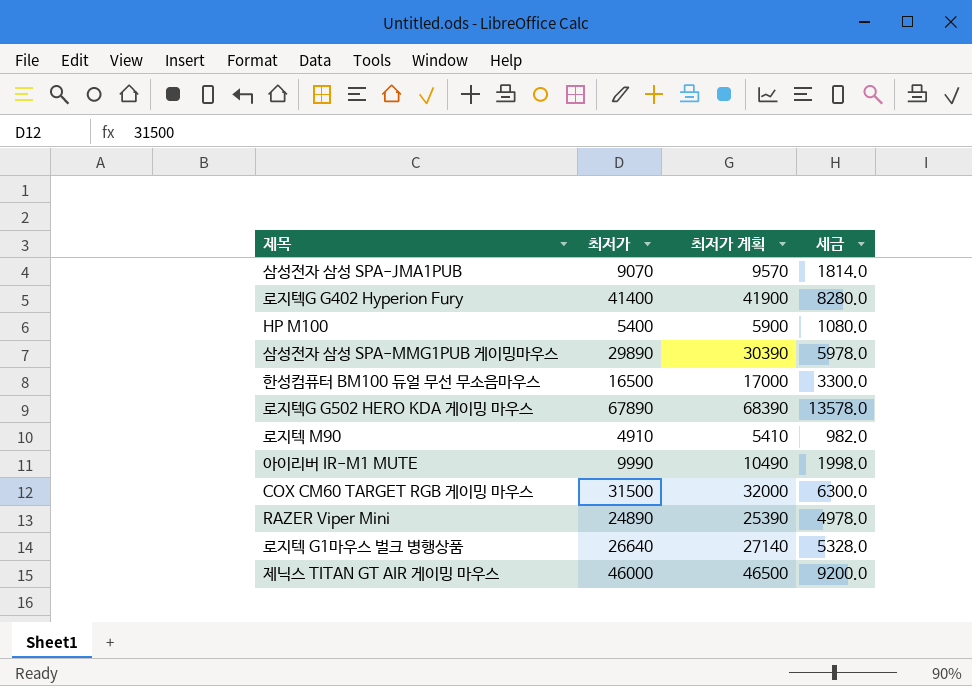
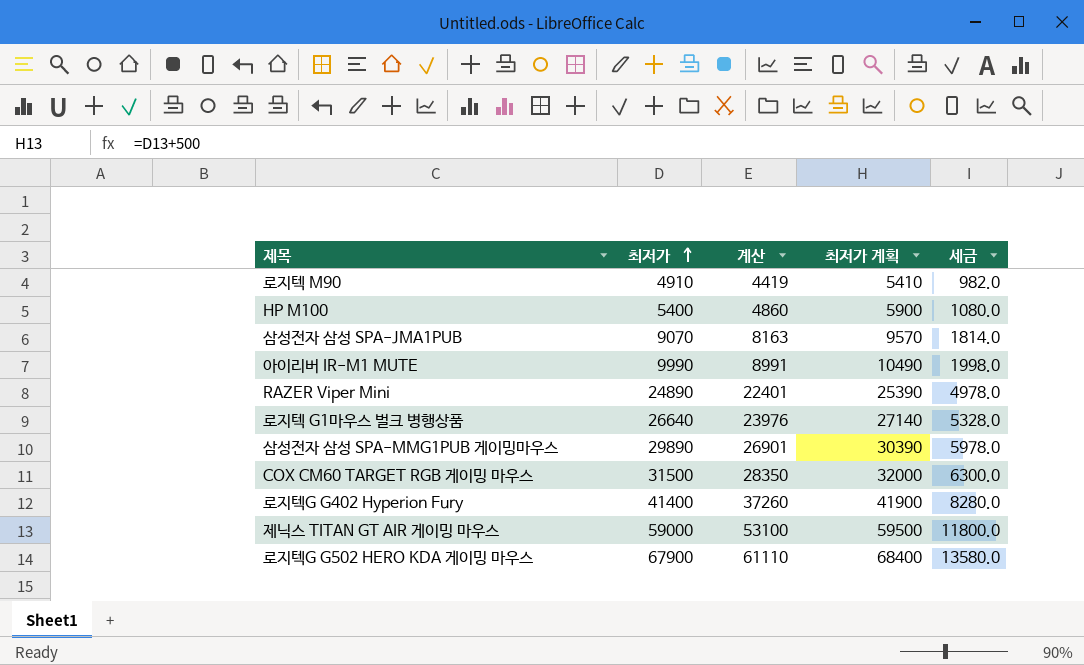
row order: none -> 최저가 ascending
column 계산 | formula: none -> [최저가] * 0.9
row 한성컴퓨터 BM100 듀얼 무선 무소음마우스: 16500 | 17000 | 3300.0 -> none
제닉스 TITAN GT AIR 게이밍 마우스 | 최저가: 46000 -> 59000
제닉스 TITAN GT AIR 게이밍 마우스 | 최저가 계획: 46500 -> 59500
제닉스 TITAN GT AIR 게이밍 마우스 | 세금: 9200.0 -> 11800.0
로지텍G G502 HERO KDA 게이밍 마우스 | 최저가: 67890 -> 67900
로지텍G G502 HERO KDA 게이밍 마우스 | 최저가 계획: 68390 -> 68400
로지텍G G502 HERO KDA 게이밍 마우스 | 세금: 13578.0 -> 13580.0

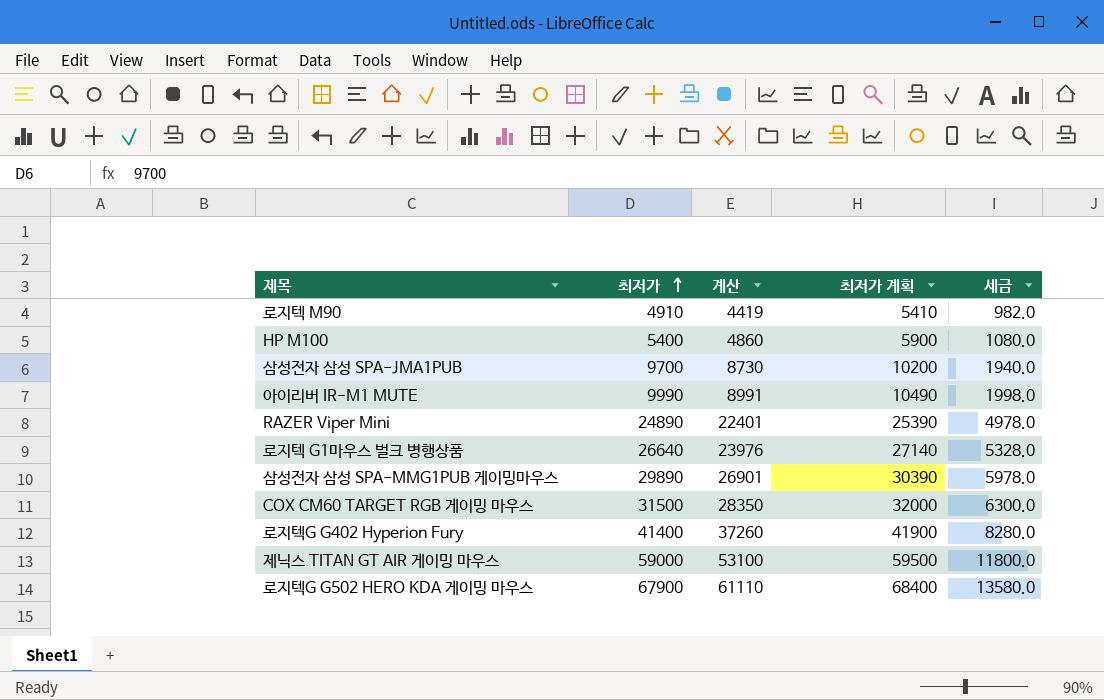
삼성전자 삼성 SPA-JMA1PUB | 최저가: 9070 -> 9700
삼성전자 삼성 SPA-JMA1PUB | 계산: 8163 -> 8730
삼성전자 삼성 SPA-JMA1PUB | 최저가 계획: 9570 -> 10200
삼성전자 삼성 SPA-JMA1PUB | 세금: 1814.0 -> 1940.0

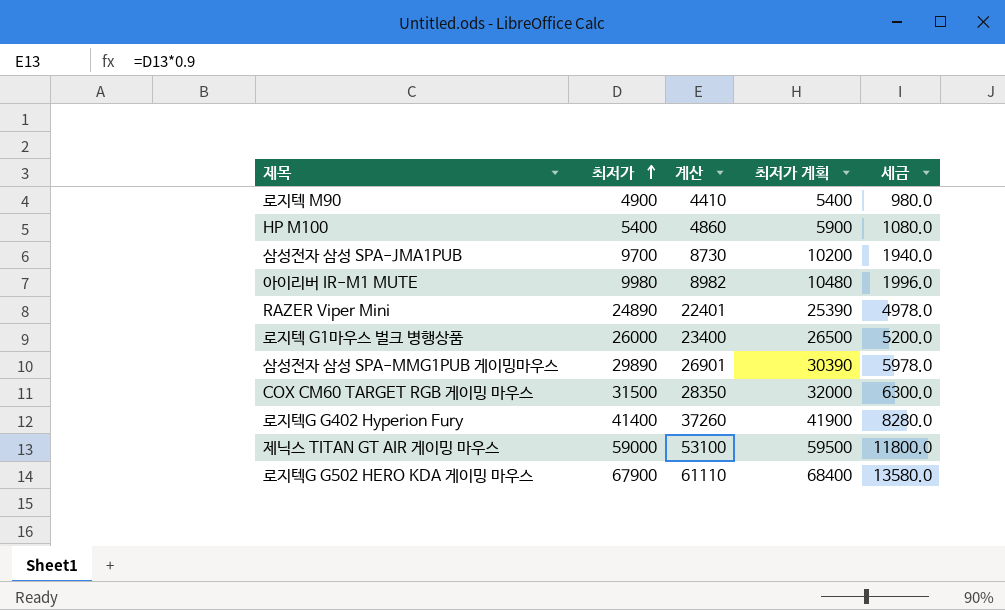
로지텍 M90 | 최저가: 4910 -> 4900
로지텍 M90 | 계산: 4419 -> 4410
로지텍 M90 | 최저가 계획: 5410 -> 5400
로지텍 M90 | 세금: 982.0 -> 980.0
아이리버 IR-M1 MUTE | 최저가: 9990 -> 9980
아이리버 IR-M1 MUTE | 계산: 8991 -> 8982
아이리버 IR-M1 MUTE | 최저가 계획: 10490 -> 10480
아이리버 IR-M1 MUTE | 세금: 1998.0 -> 1996.0
로지텍 G1마우스 벌크 병행상품 | 최저가: 26640 -> 26000
로지텍 G1마우스 벌크 병행상품 | 계산: 23976 -> 23400
로지텍 G1마우스 벌크 병행상품 | 최저가 계획: 27140 -> 26500
로지텍 G1마우스 벌크 병행상품 | 세금: 5328.0 -> 5200.0

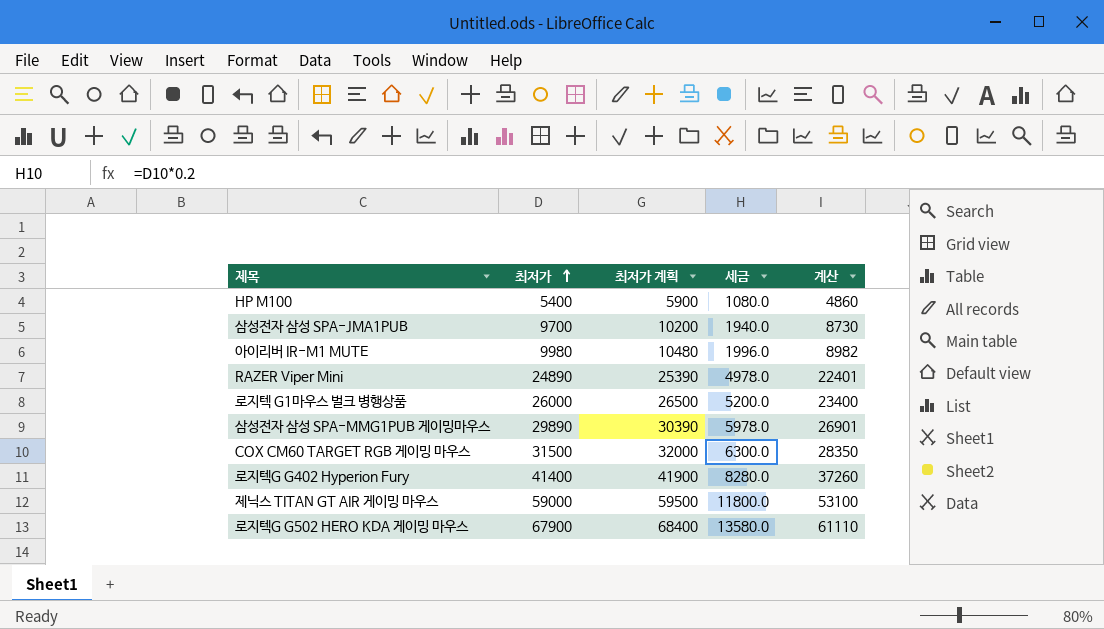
column 계산 | position: 3 -> 5
row 로지텍 M90: 4900 | 4410 | 5400 | 980.0 -> none

